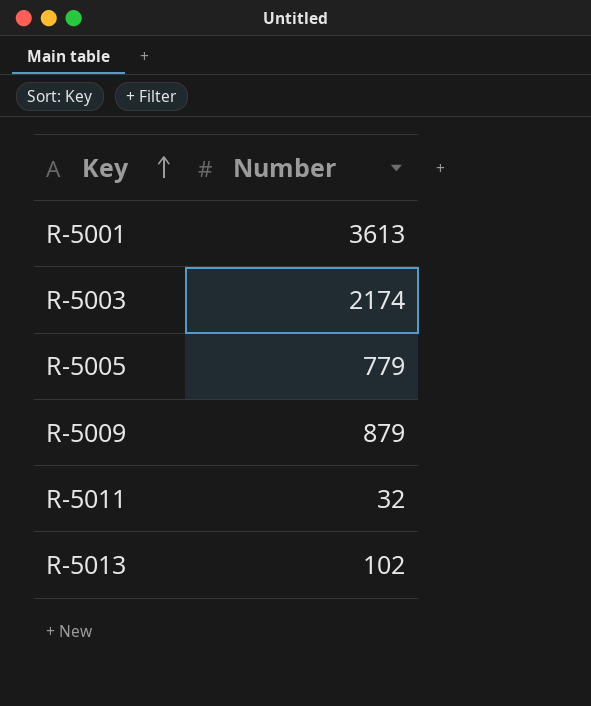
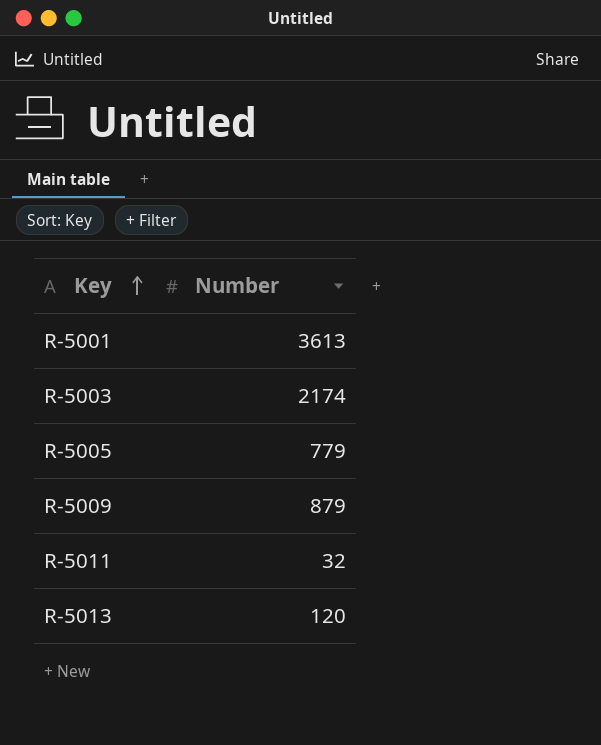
R-5013 | Number: 102 -> 120

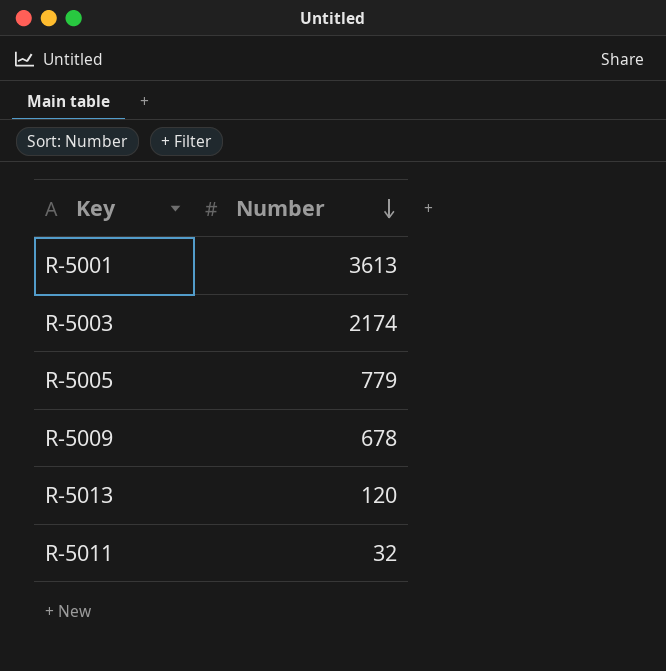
row order: Key ascending -> Number descending
R-5009 | Number: 879 -> 678

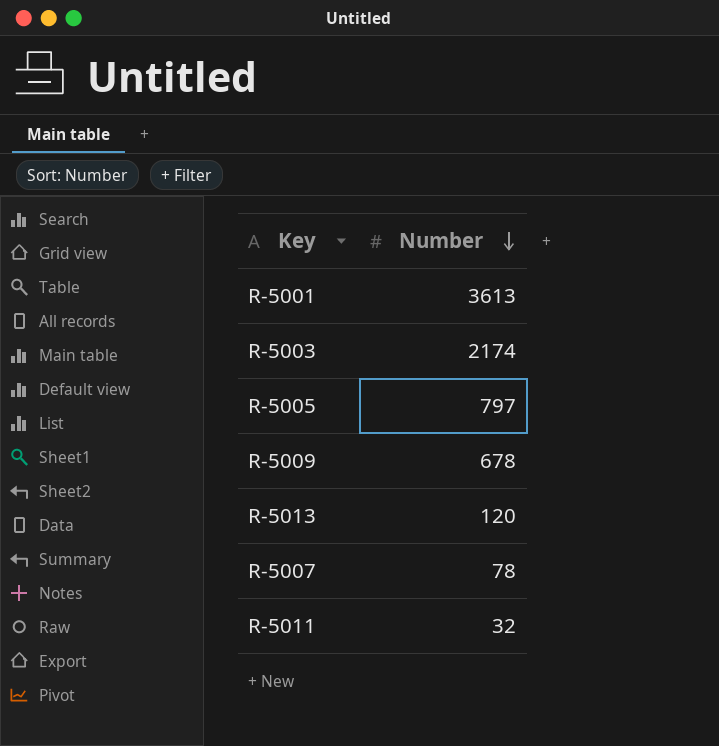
R-5005 | Number: 779 -> 797
row R-5007: none -> 78

